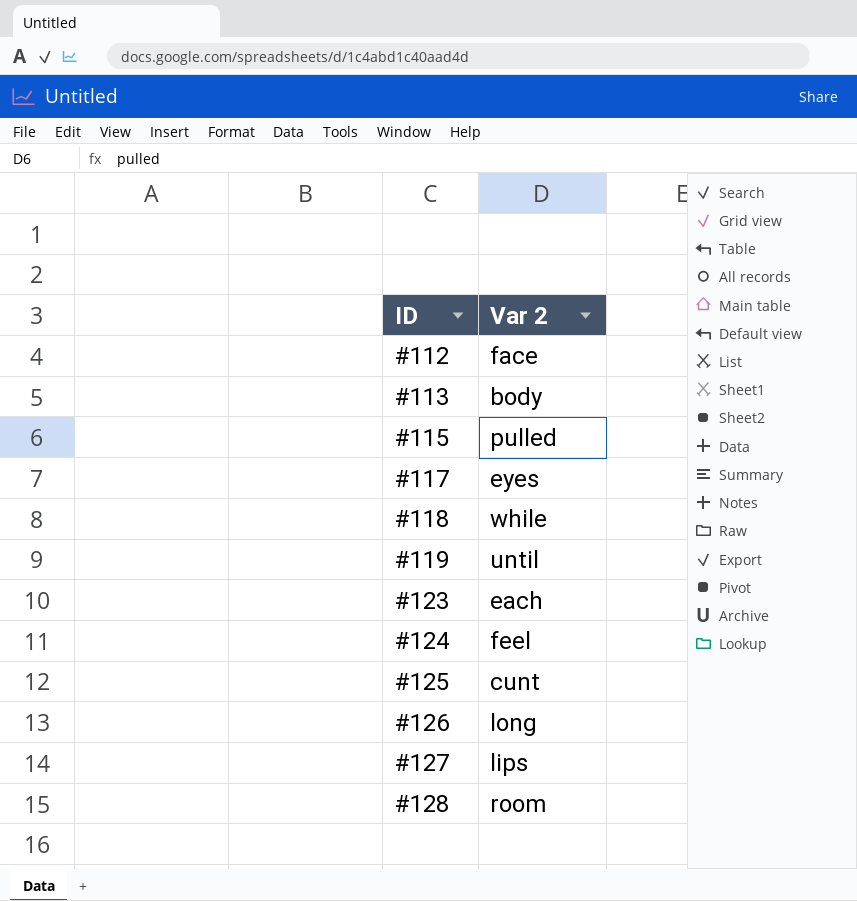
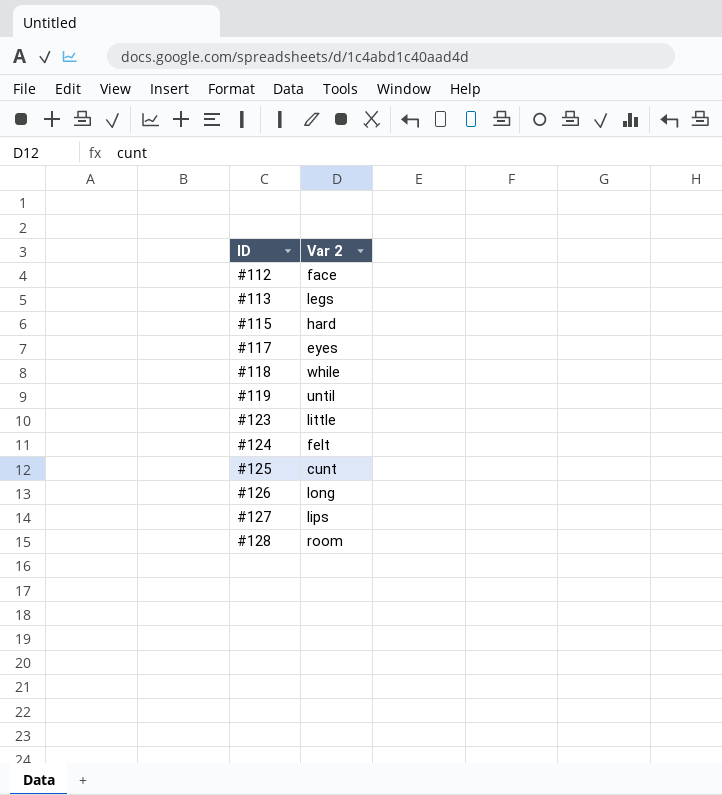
#113 | Var 2: body -> legs
#115 | Var 2: pulled -> hard
#123 | Var 2: each -> little
#124 | Var 2: feel -> felt

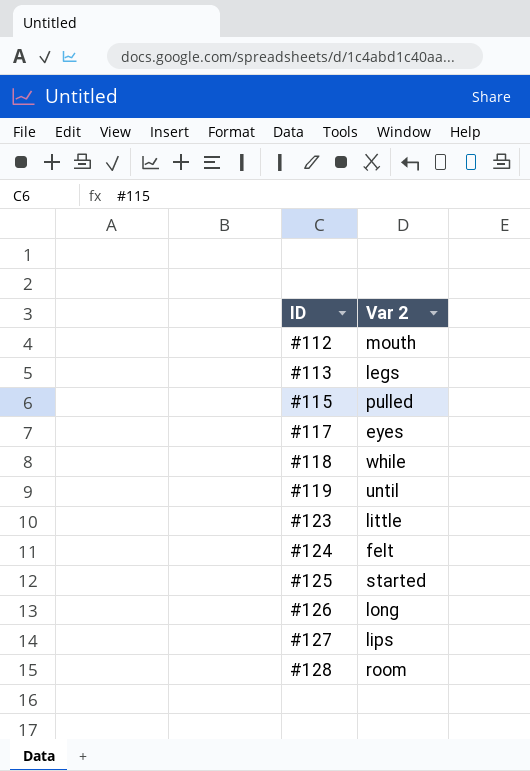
#112 | Var 2: face -> mouth
#115 | Var 2: hard -> pulled
#125 | Var 2: cunt -> started

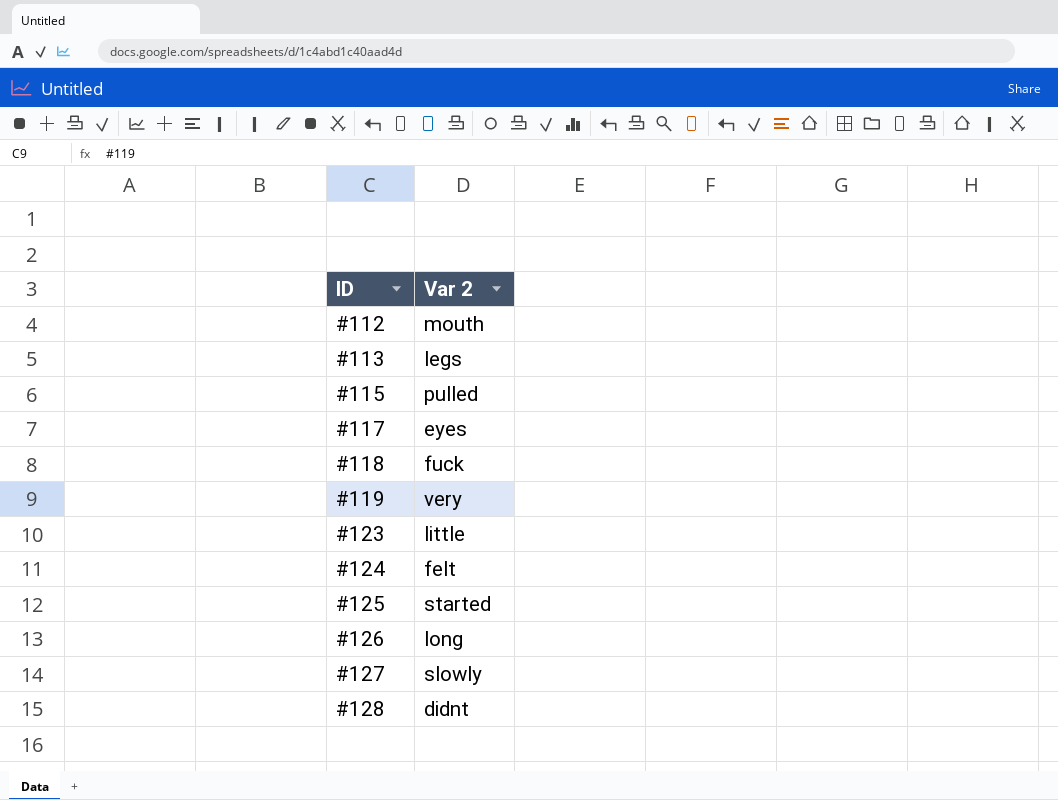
#118 | Var 2: while -> fuck
#119 | Var 2: until -> very
#127 | Var 2: lips -> slowly
#128 | Var 2: room -> didnt

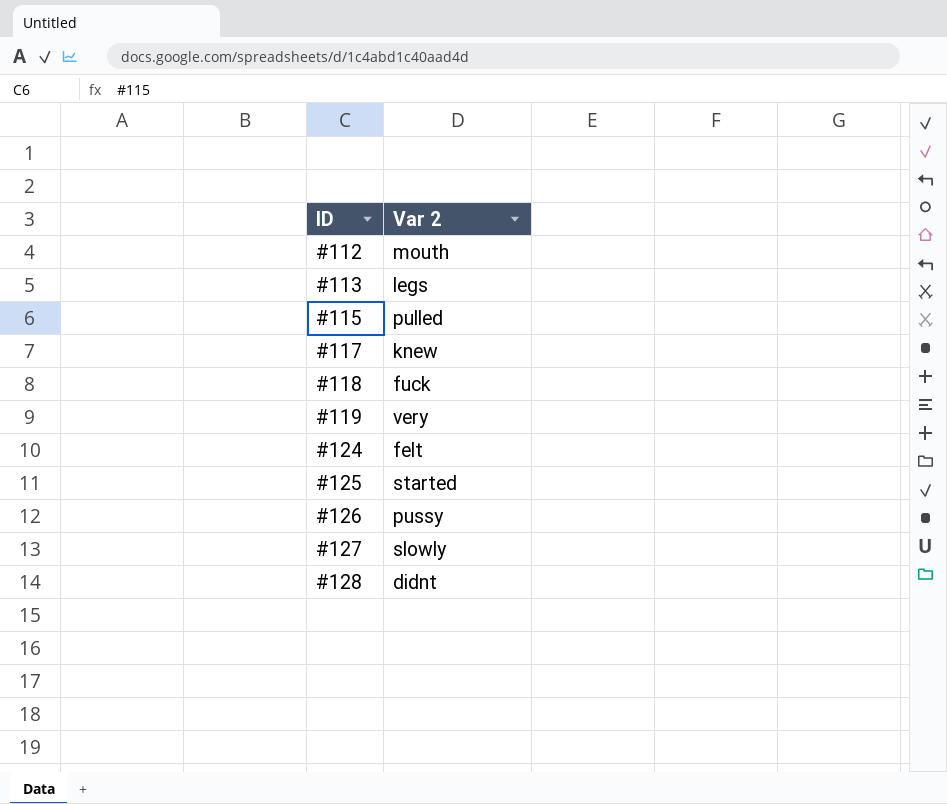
row #123: little -> none
#117 | Var 2: eyes -> knew
#126 | Var 2: long -> pussy

